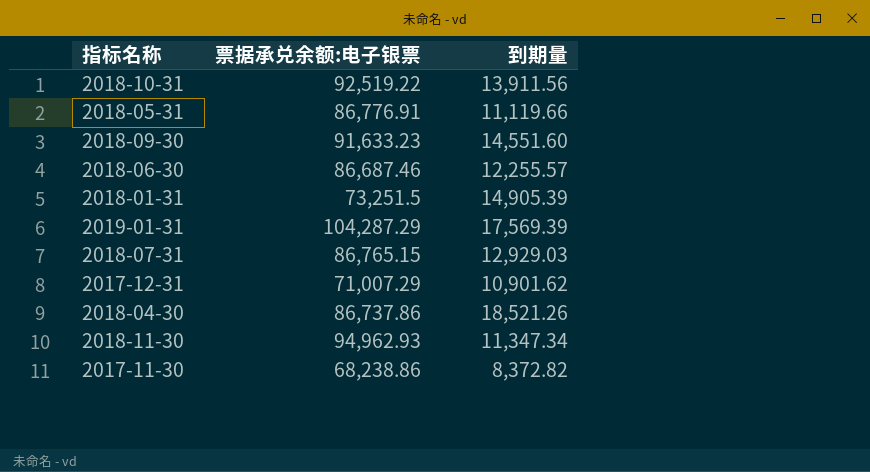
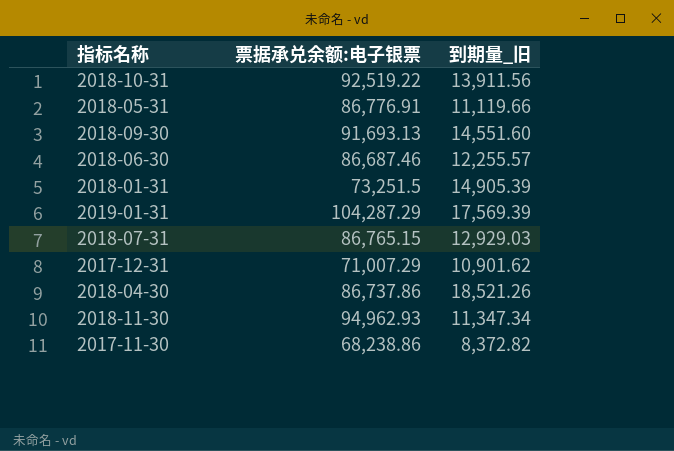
column name: 到期量 -> 到期量_旧
2018-09-30 | 票据承兑余额:电子银票: 91,633.23 -> 91,693.13

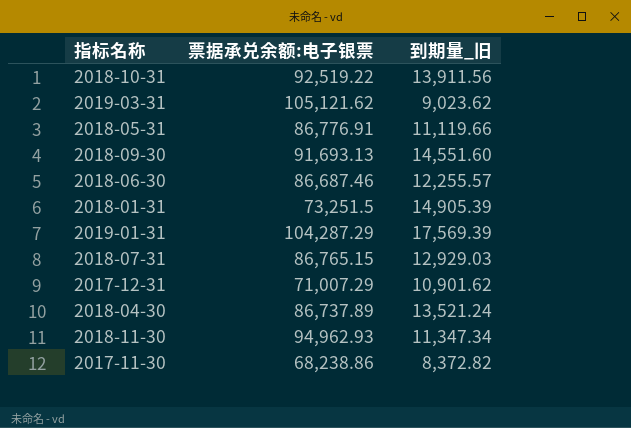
row 2019-03-31: none -> 105,121.62 | 9,023.62
2018-04-30 | 票据承兑余额:电子银票: 86,737.86 -> 86,737.89
2018-04-30 | 到期量_旧: 18,521.26 -> 13,521.24

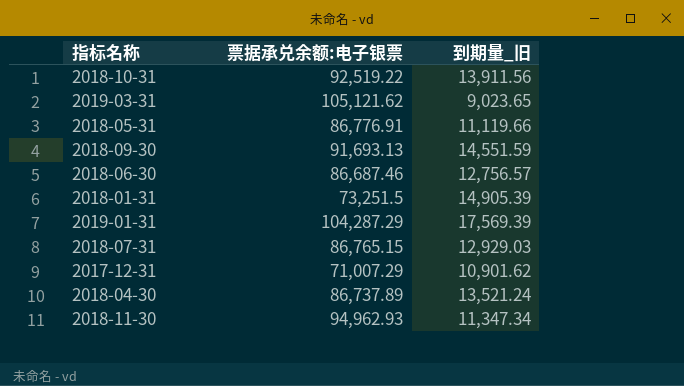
row 2017-11-30: 68,238.86 | 8,372.82 -> none
2019-03-31 | 到期量_旧: 9,023.62 -> 9,023.65
2018-09-30 | 到期量_旧: 14,551.60 -> 14,551.59
2018-06-30 | 到期量_旧: 12,255.57 -> 12,756.57

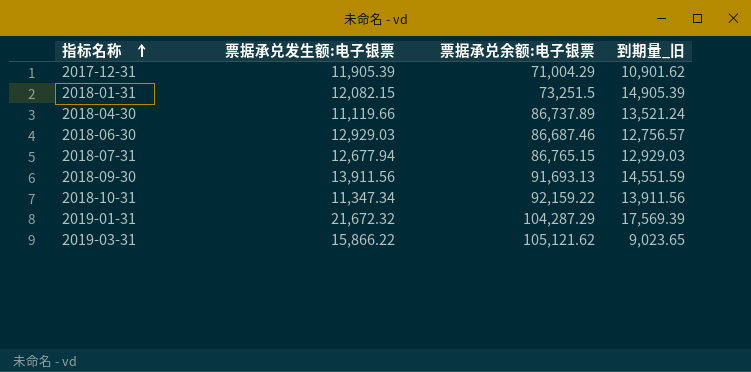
row order: none -> 指标名称 ascending
column 票据承兑发生额:电子银票 | position: none -> 2
row 2018-05-31: 86,776.91 | 11,119.66 -> none
row 2018-11-30: 94,962.93 | 11,347.34 -> none
2017-12-31 | 票据承兑余额:电子银票: 71,007.29 -> 71,004.29
2018-10-31 | 票据承兑余额:电子银票: 92,519.22 -> 92,159.22

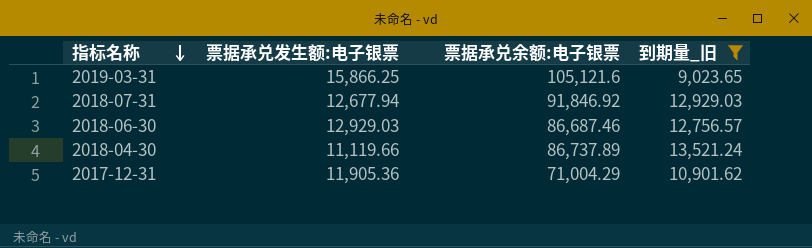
filter: none -> 到期量_旧 <= 13,521.24
row order: 指标名称 ascending -> 指标名称 descending
2019-03-31 | 票据承兑发生额:电子银票: 15,866.22 -> 15,866.25
2019-03-31 | 票据承兑余额:电子银票: 105,121.62 -> 105,121.6
2018-07-31 | 票据承兑余额:电子银票: 86,765.15 -> 91,846.92
2017-12-31 | 票据承兑发生额:电子银票: 11,905.39 -> 11,905.36

